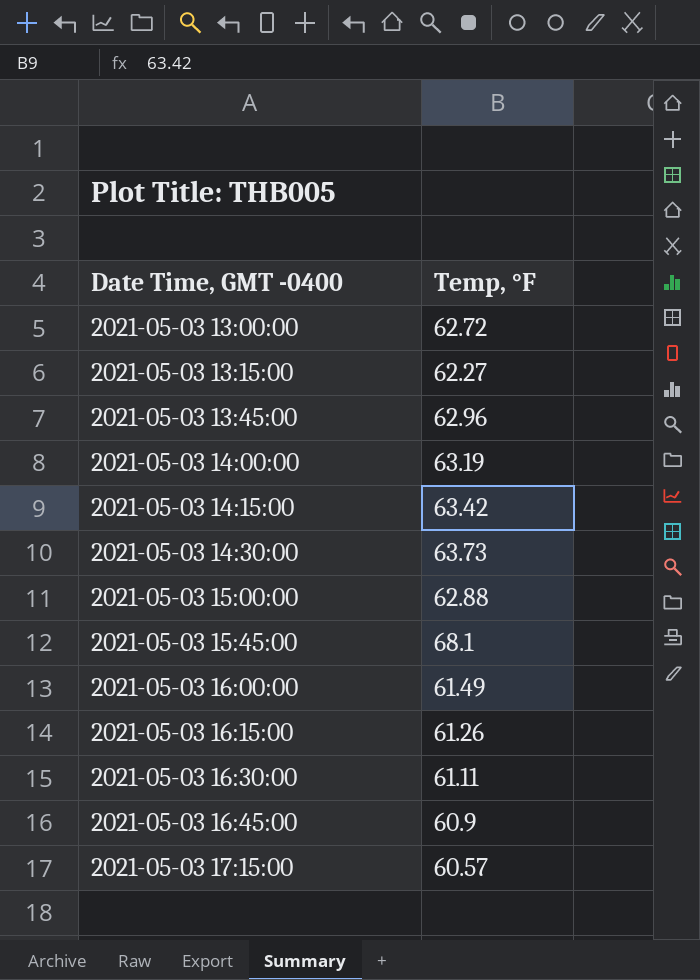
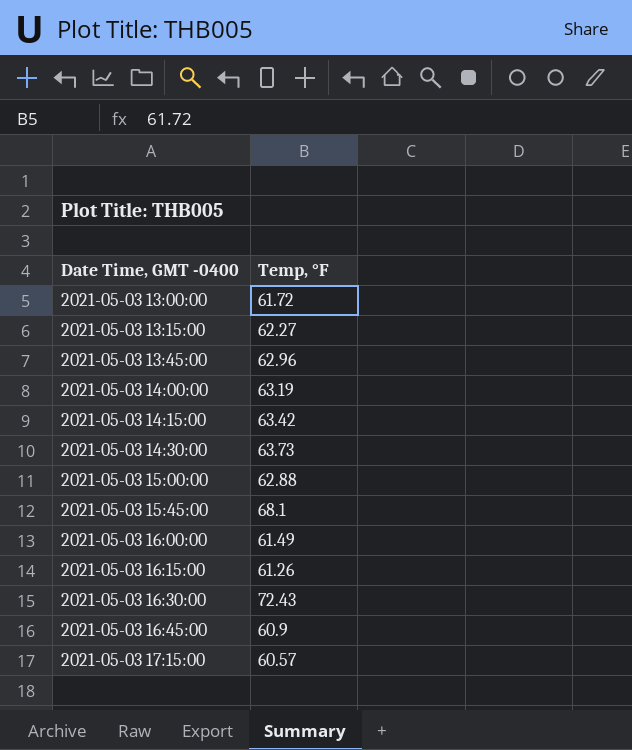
2021-05-03 13:00:00 | Temp, °F: 62.72 -> 61.72
2021-05-03 16:30:00 | Temp, °F: 61.11 -> 72.43

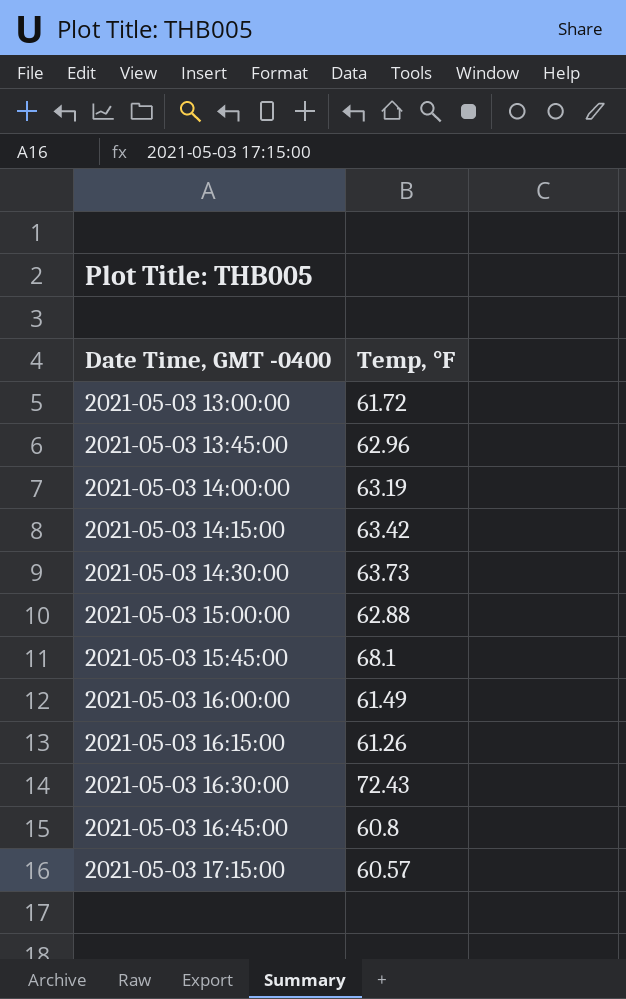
row 2021-05-03 13:15:00: 62.27 -> none
2021-05-03 16:45:00 | Temp, °F: 60.9 -> 60.8

